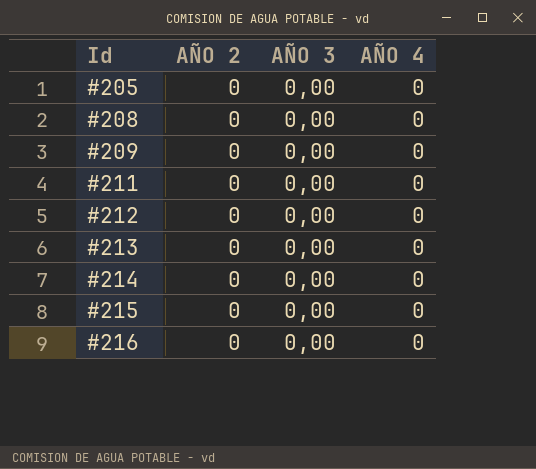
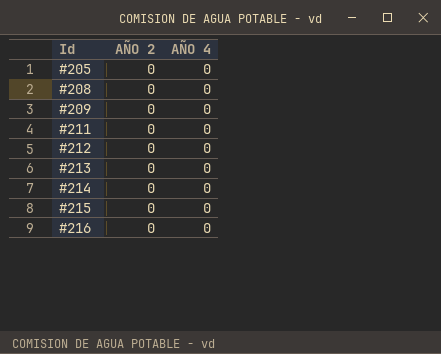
column AÑO 3 | position: 3 -> none

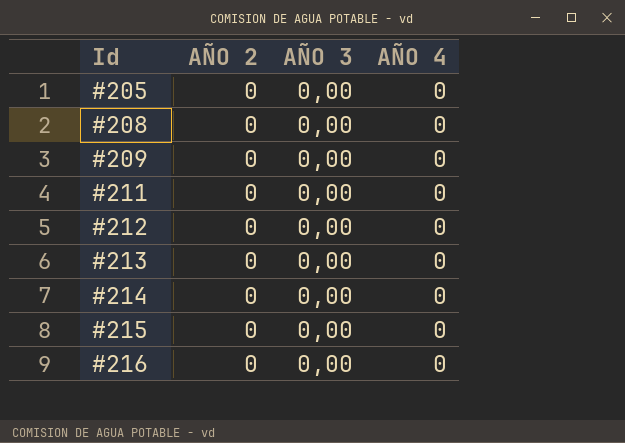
column AÑO 3 | position: none -> 3

